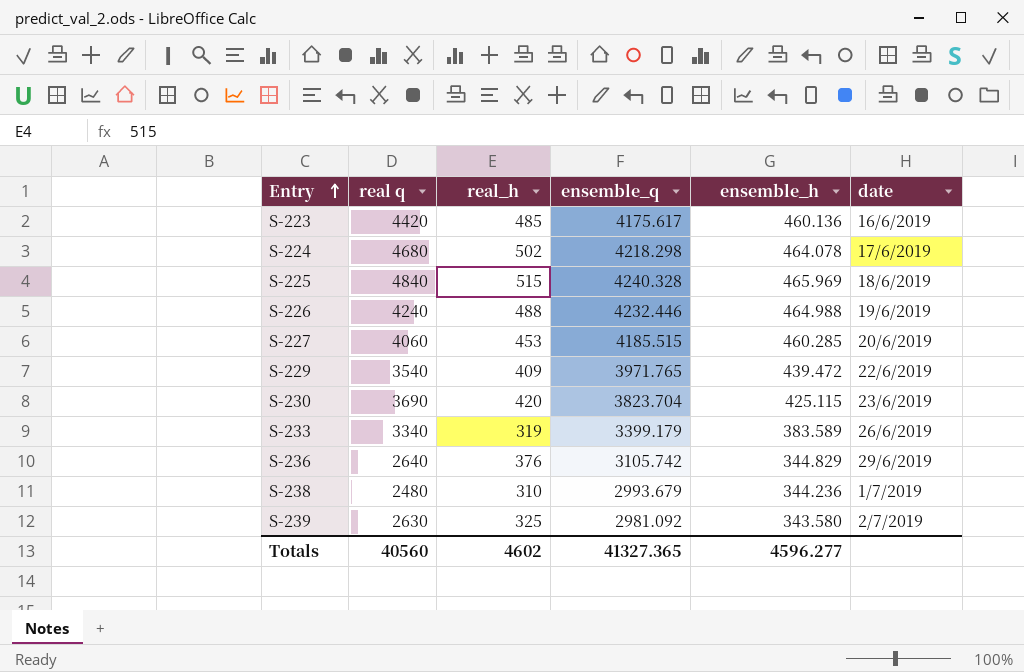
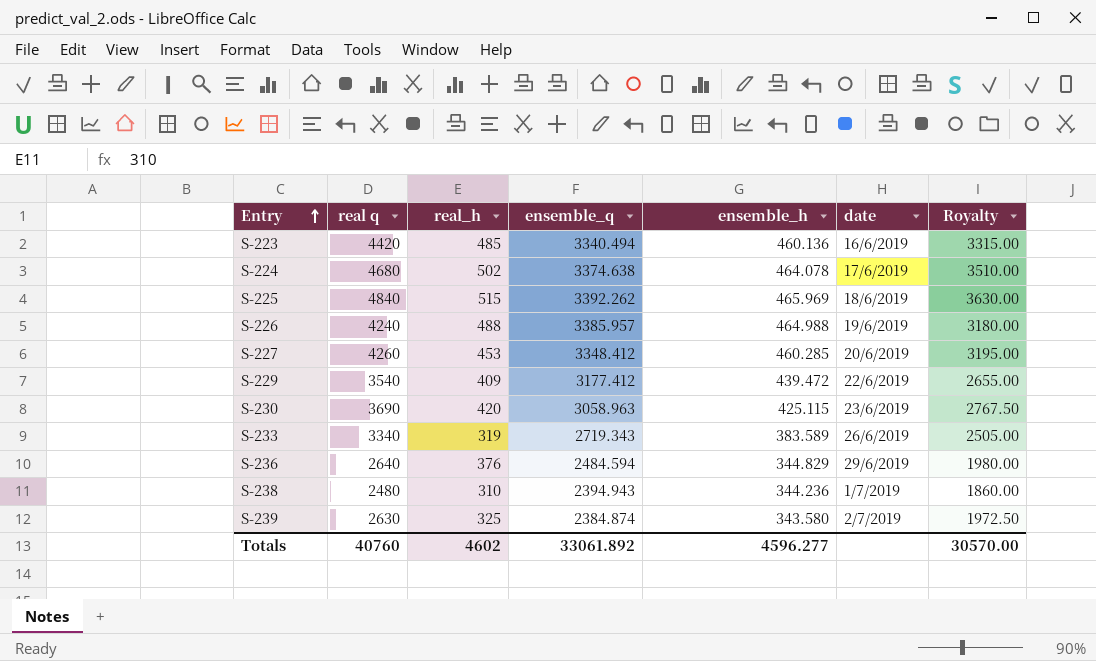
column Royalty | formula: none -> [real q] * 0.75
S-223 | ensemble_q: 4175.617 -> 3340.494
S-224 | ensemble_q: 4218.298 -> 3374.638
S-225 | ensemble_q: 4240.328 -> 3392.262
S-226 | ensemble_q: 4232.446 -> 3385.957
S-227 | real q: 4060 -> 4260
S-227 | ensemble_q: 4185.515 -> 3348.412
S-229 | ensemble_q: 3971.765 -> 3177.412
S-230 | ensemble_q: 3823.704 -> 3058.963
S-233 | ensemble_q: 3399.179 -> 2719.343
S-236 | ensemble_q: 3105.742 -> 2484.594
S-238 | ensemble_q: 2993.679 -> 2394.943
S-239 | ensemble_q: 2981.092 -> 2384.874
Totals | real q: 40560 -> 40760
Totals | ensemble_q: 41327.365 -> 33061.892

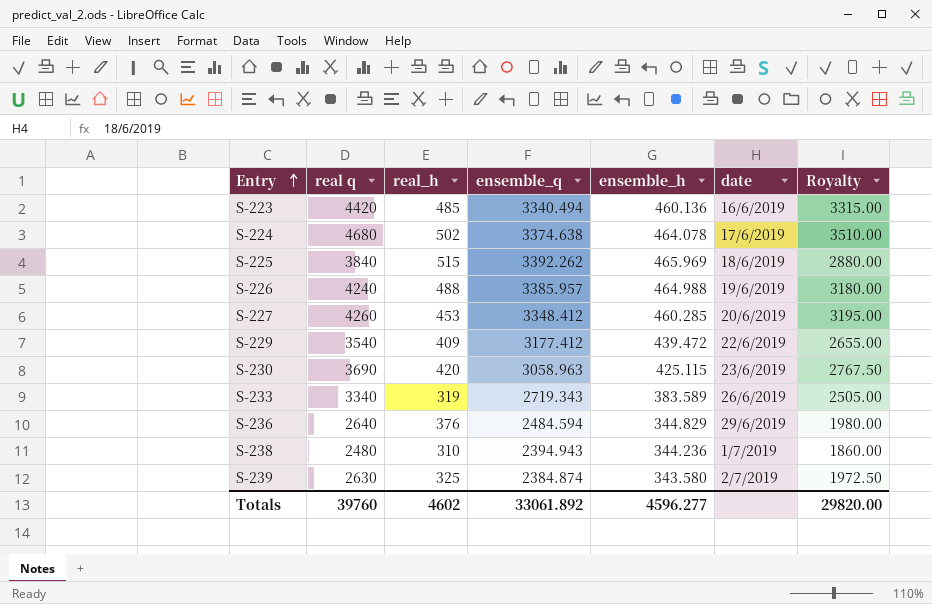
S-225 | real q: 4840 -> 3840
S-225 | Royalty: 3630.00 -> 2880.00
Totals | real q: 40760 -> 39760
Totals | Royalty: 30570.00 -> 29820.00

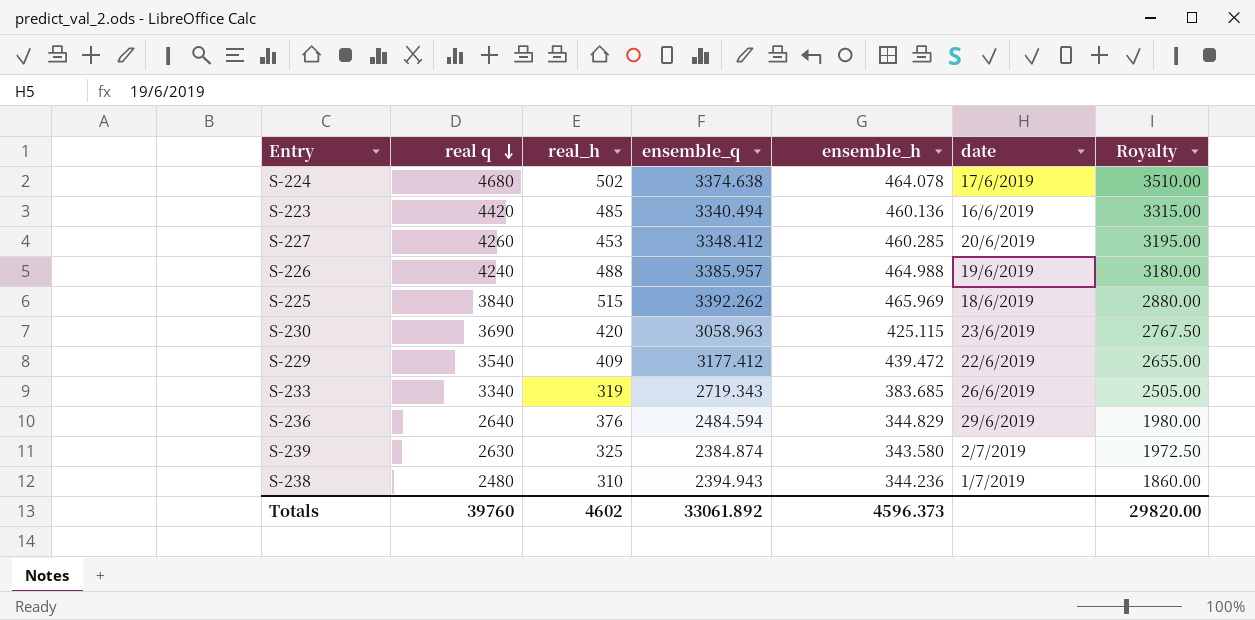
row order: Entry ascending -> real q descending
S-233 | ensemble_h: 383.589 -> 383.685
Totals | ensemble_h: 4596.277 -> 4596.373

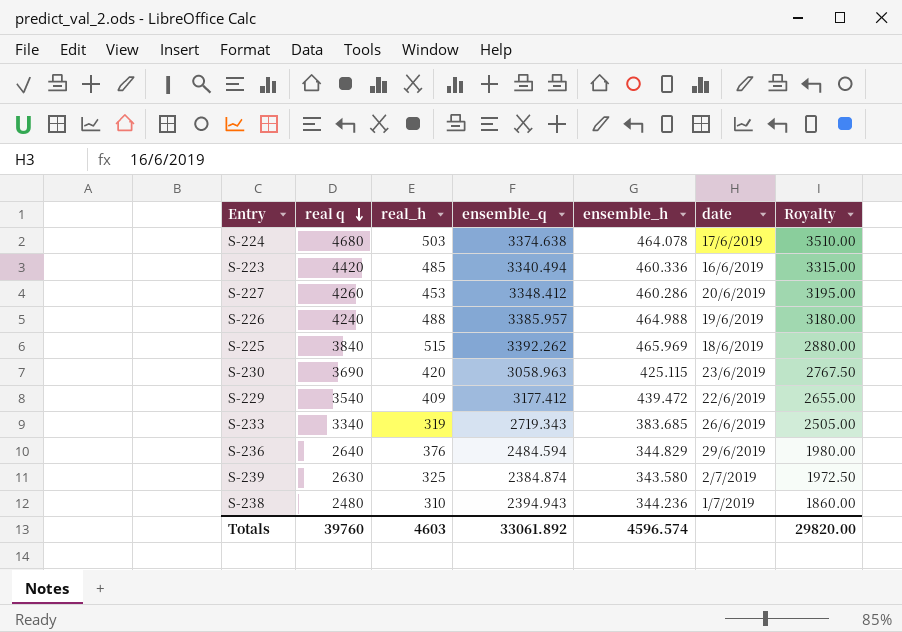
S-224 | real_h: 502 -> 503
S-223 | ensemble_h: 460.136 -> 460.336
S-227 | ensemble_h: 460.285 -> 460.286
Totals | real_h: 4602 -> 4603
Totals | ensemble_h: 4596.373 -> 4596.574

